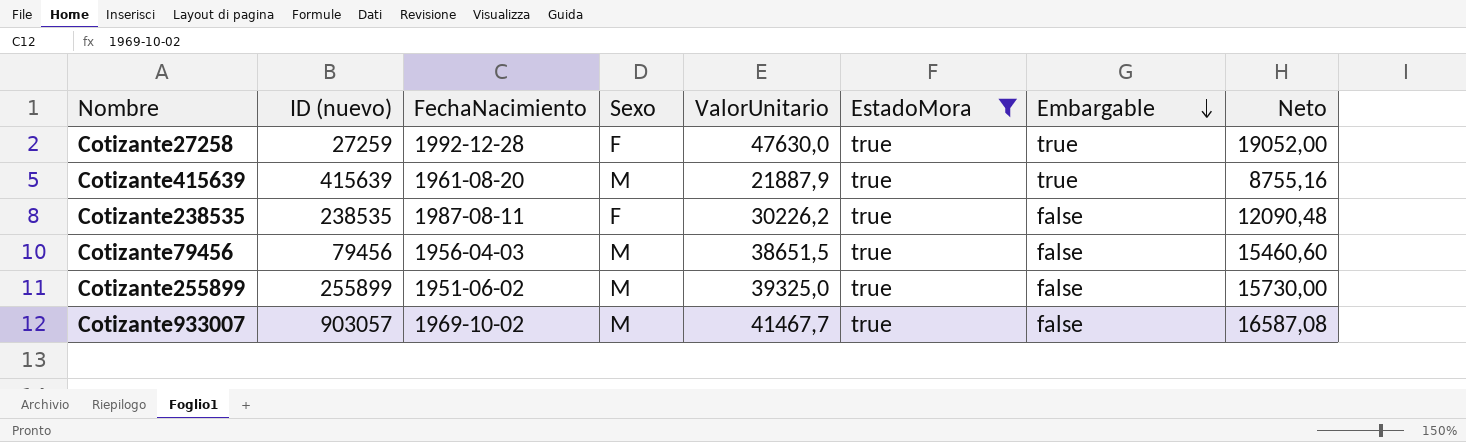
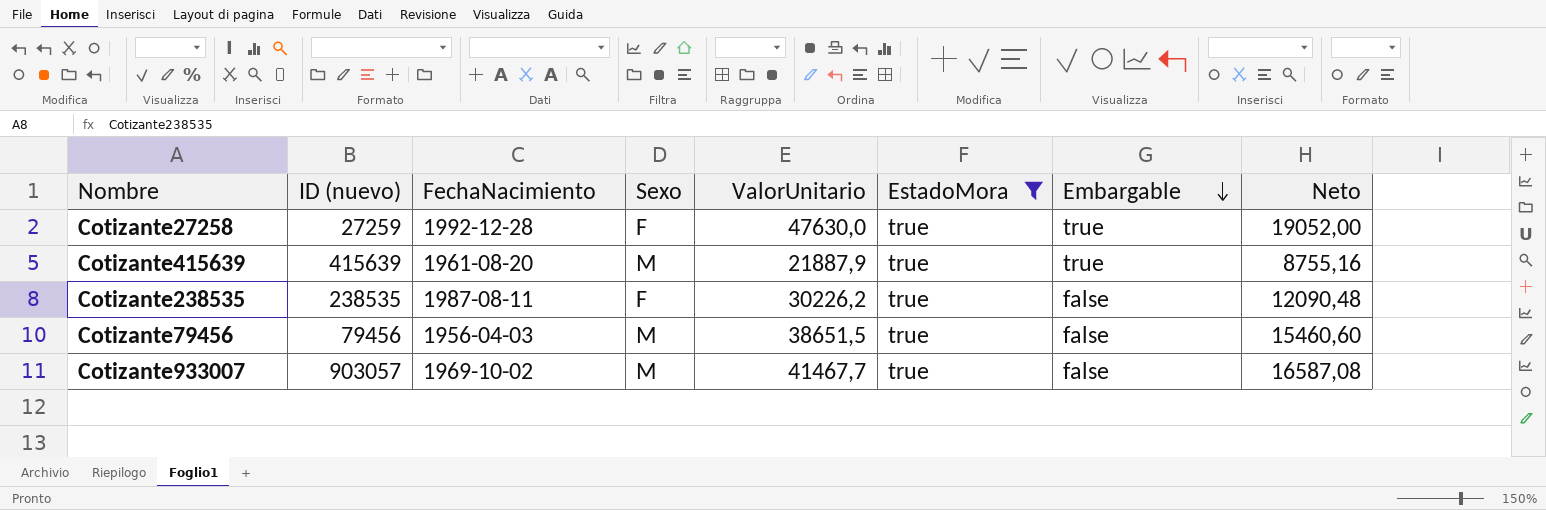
row Cotizante255899: 255899 | 1951-06-02 | M | 39325,0 | true | false | 15730,00 -> none

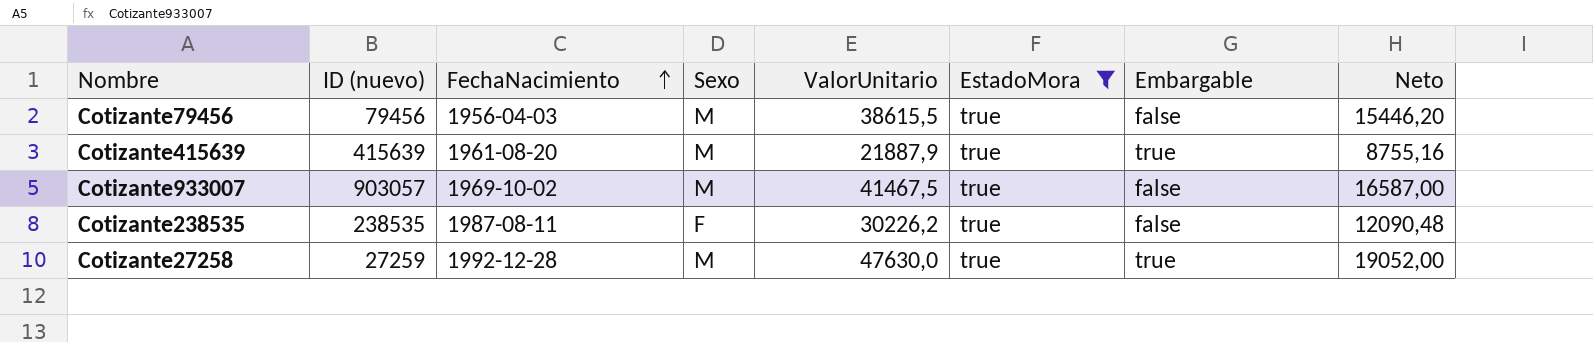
row order: Embargable descending -> FechaNacimiento ascending
Cotizante79456 | ValorUnitario: 38651,5 -> 38615,5
Cotizante79456 | Neto: 15460,60 -> 15446,20
Cotizante933007 | ValorUnitario: 41467,7 -> 41467,5
Cotizante933007 | Neto: 16587,08 -> 16587,00
Cotizante27258 | Sexo: F -> M

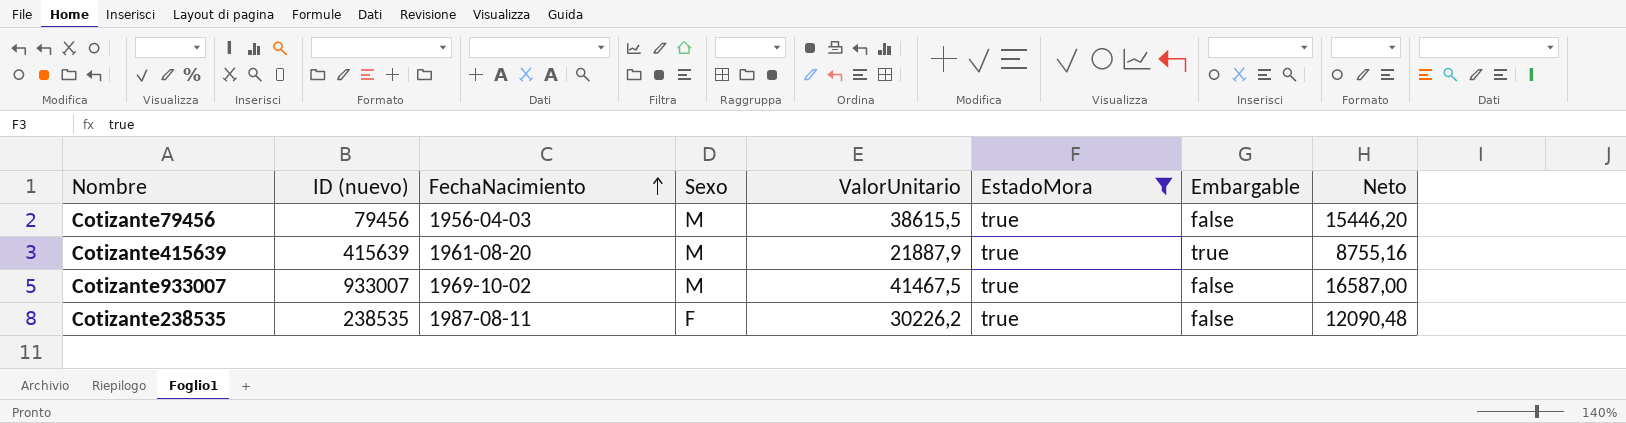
row Cotizante27258: 27259 | 1992-12-28 | M | 47630,0 | true | true | 19052,00 -> none
Cotizante933007 | ID (nuevo): 903057 -> 933007

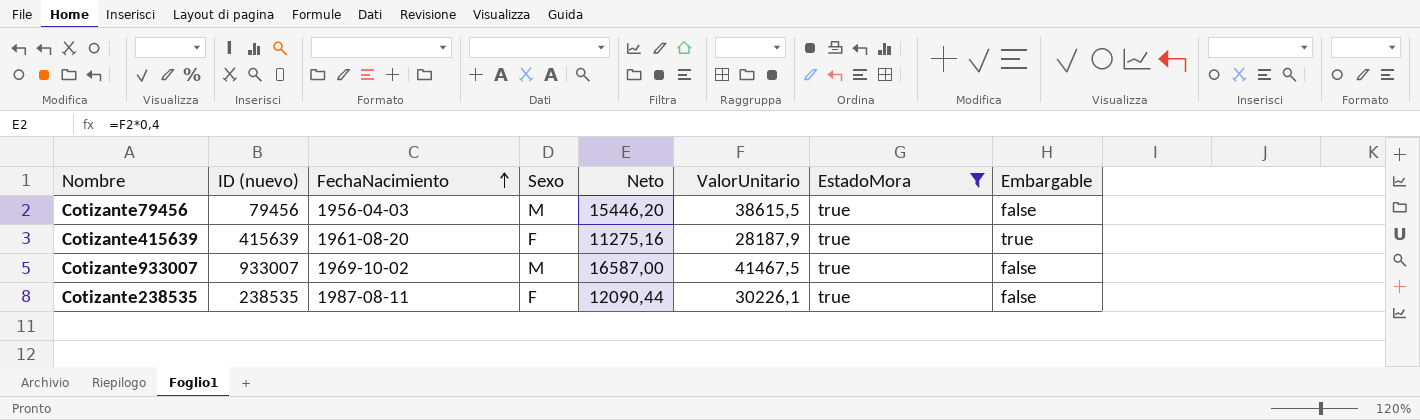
column Neto | position: 8 -> 5
Cotizante415639 | Sexo: M -> F
Cotizante415639 | Neto: 8755,16 -> 11275,16
Cotizante415639 | ValorUnitario: 21887,9 -> 28187,9
Cotizante238535 | Neto: 12090,48 -> 12090,44
Cotizante238535 | ValorUnitario: 30226,2 -> 30226,1

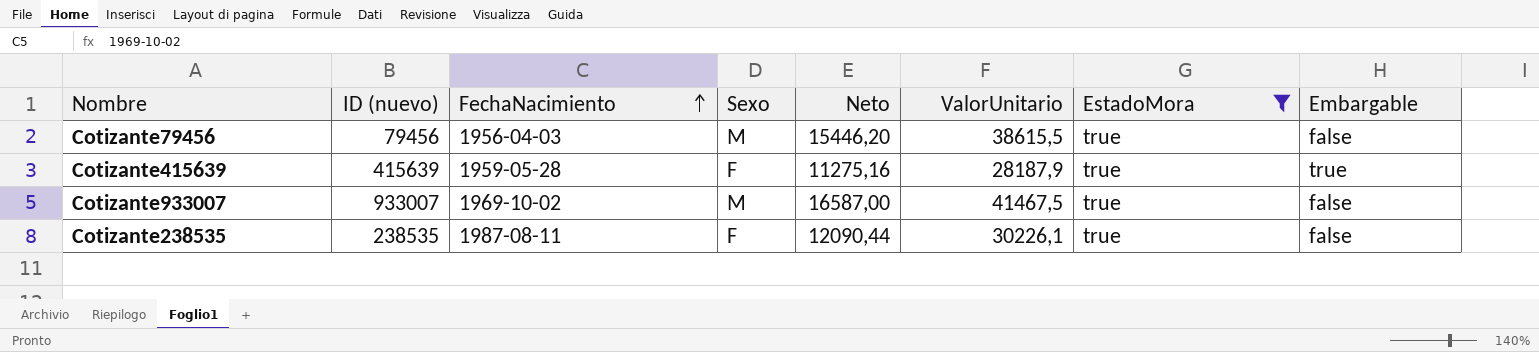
Cotizante415639 | FechaNacimiento: 1961-08-20 -> 1959-05-28

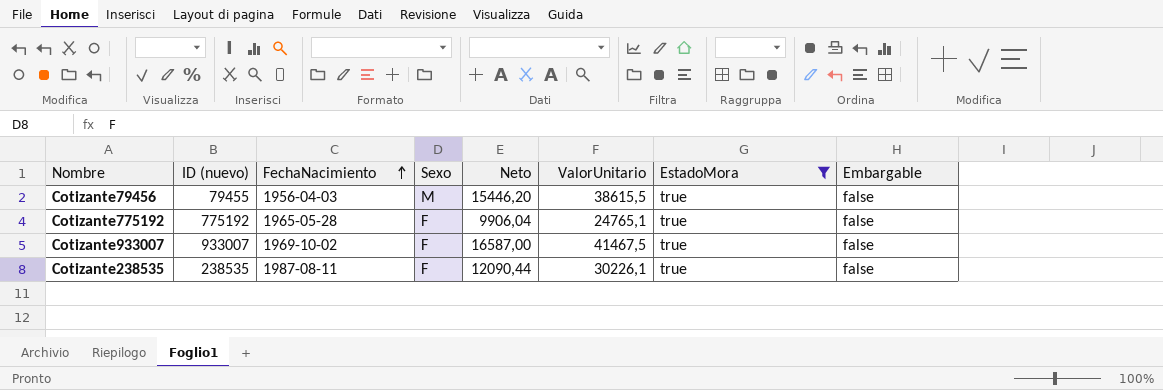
row Cotizante415639: 415639 | 1959-05-28 | F | 11275,16 | 28187,9 | true | true -> none
Cotizante79456 | ID (nuevo): 79456 -> 79455
row Cotizante775192: none -> 775192 | 1965-05-28 | F | 9906,04 | 24765,1 | true | false
Cotizante933007 | Sexo: M -> F

